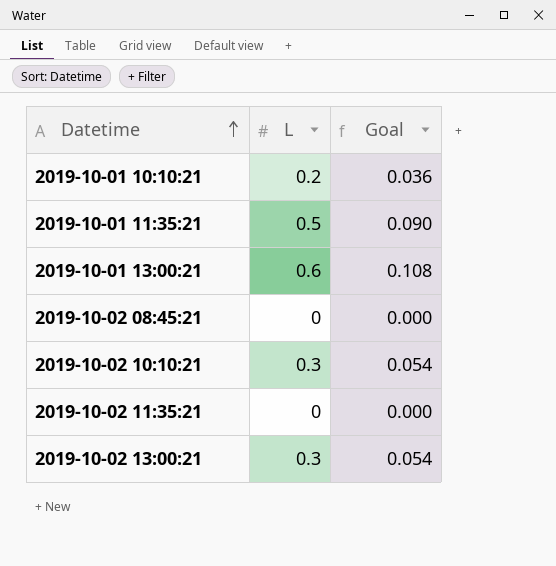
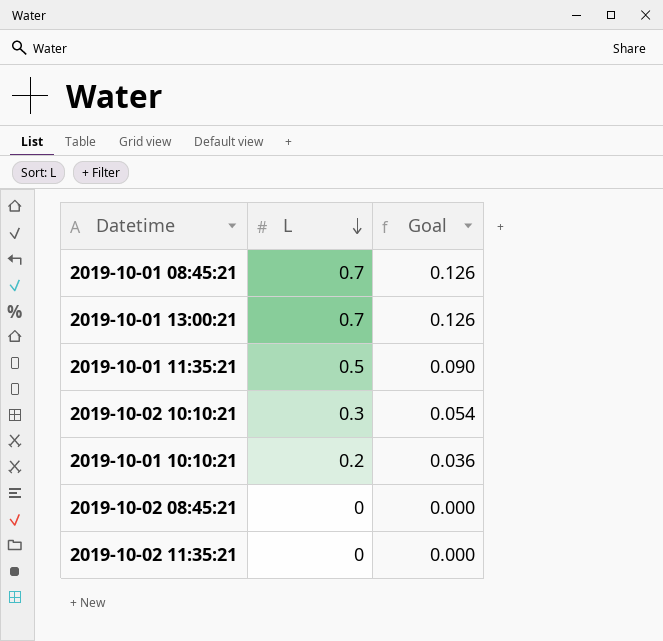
row order: Datetime ascending -> L descending
row 2019-10-02 13:00:21: 0.3 | 0.054 -> none
row 2019-10-01 08:45:21: none -> 0.7 | 0.126
2019-10-01 13:00:21 | L: 0.6 -> 0.7
2019-10-01 13:00:21 | Goal: 0.108 -> 0.126

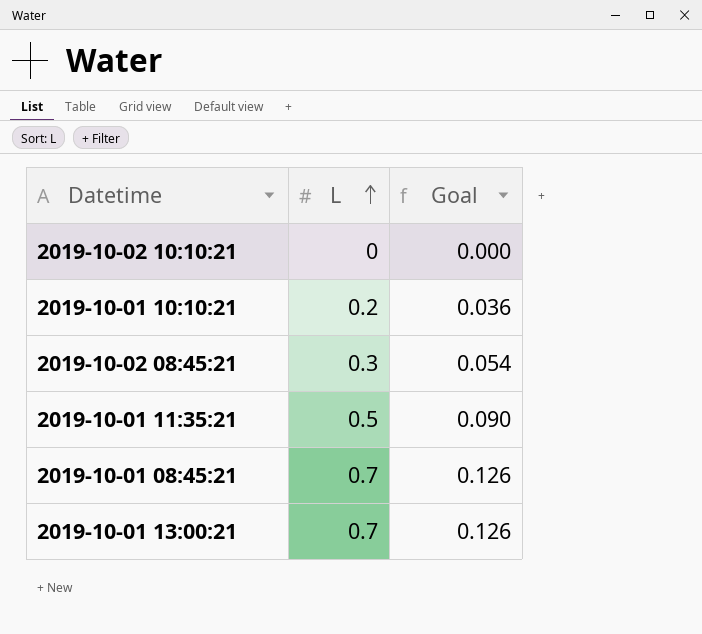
row order: L descending -> L ascending
row 2019-10-02 11:35:21: 0 | 0.000 -> none
2019-10-02 10:10:21 | L: 0.3 -> 0
2019-10-02 10:10:21 | Goal: 0.054 -> 0.000
2019-10-02 08:45:21 | L: 0 -> 0.3
2019-10-02 08:45:21 | Goal: 0.000 -> 0.054

